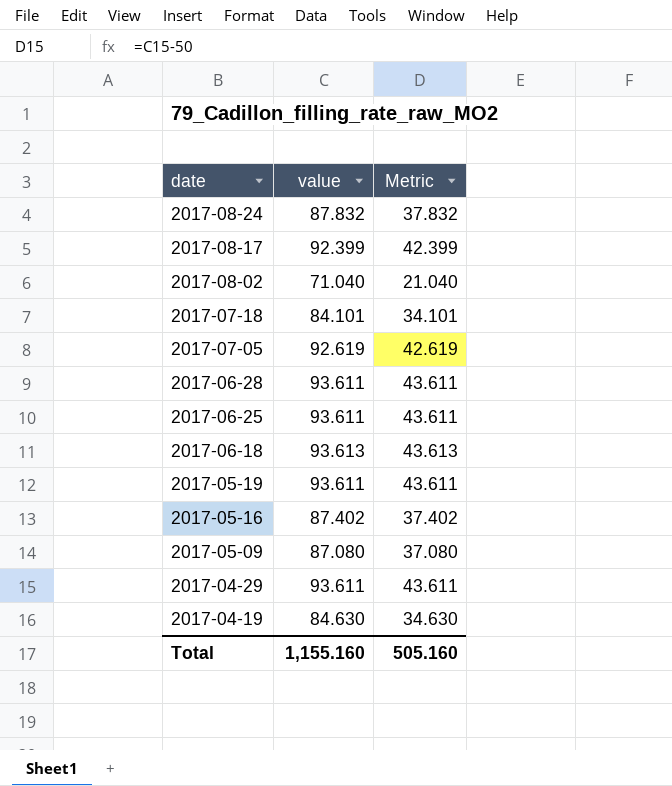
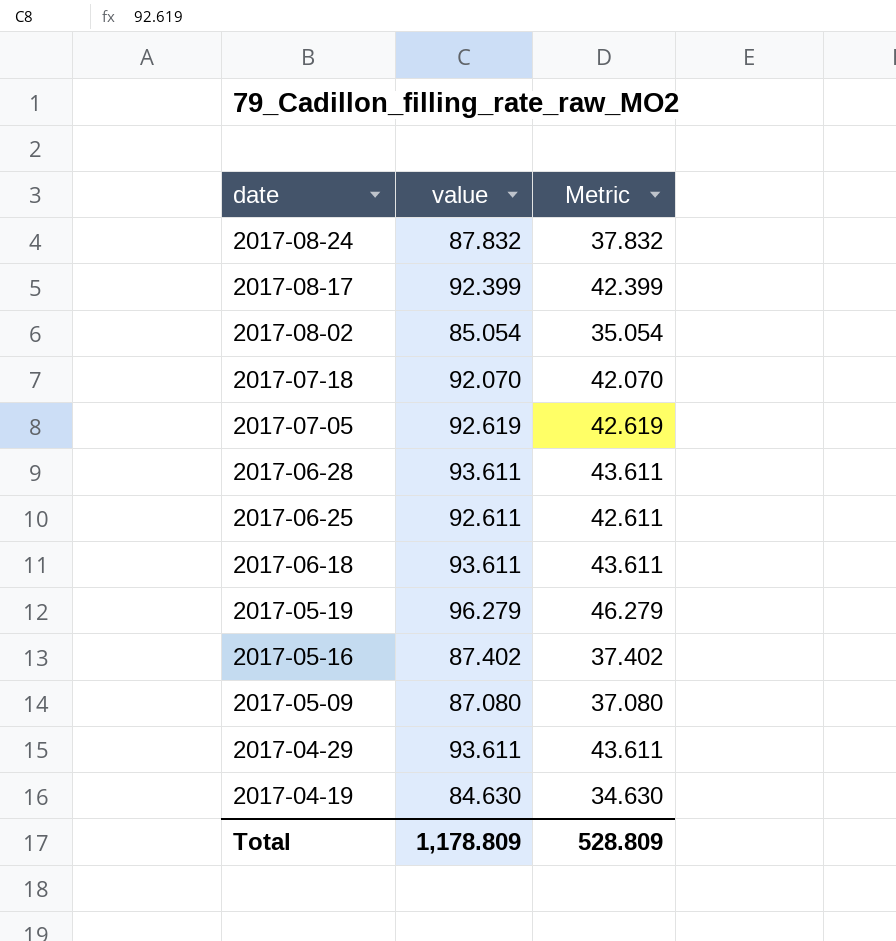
2017-08-02 | value: 71.040 -> 85.054
2017-08-02 | Metric: 21.040 -> 35.054
2017-07-18 | value: 84.101 -> 92.070
2017-07-18 | Metric: 34.101 -> 42.070
2017-06-25 | value: 93.611 -> 92.611
2017-06-25 | Metric: 43.611 -> 42.611
2017-06-18 | value: 93.613 -> 93.611
2017-06-18 | Metric: 43.613 -> 43.611
2017-05-19 | value: 93.611 -> 96.279
2017-05-19 | Metric: 43.611 -> 46.279
Total | value: 1,155.160 -> 1,178.809
Total | Metric: 505.160 -> 528.809

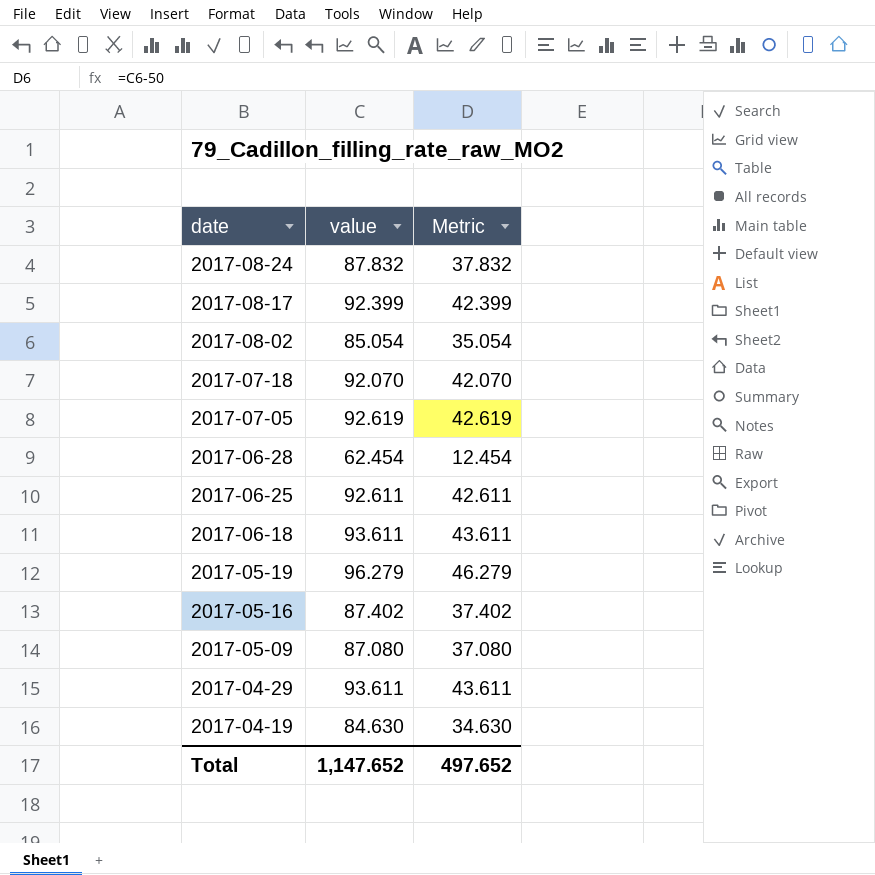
2017-06-28 | value: 93.611 -> 62.454
2017-06-28 | Metric: 43.611 -> 12.454
Total | value: 1,178.809 -> 1,147.652
Total | Metric: 528.809 -> 497.652

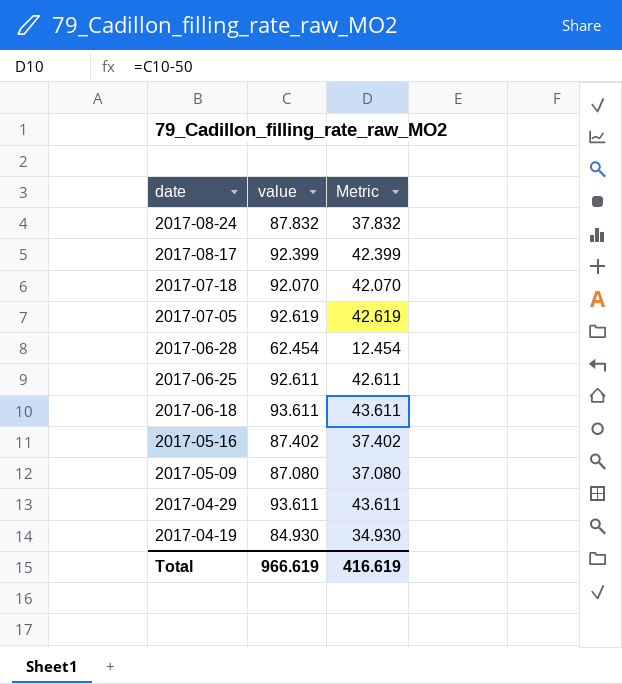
row 2017-08-02: 85.054 | 35.054 -> none
row 2017-05-19: 96.279 | 46.279 -> none
2017-04-19 | value: 84.630 -> 84.930
2017-04-19 | Metric: 34.630 -> 34.930
Total | value: 1,147.652 -> 966.619
Total | Metric: 497.652 -> 416.619

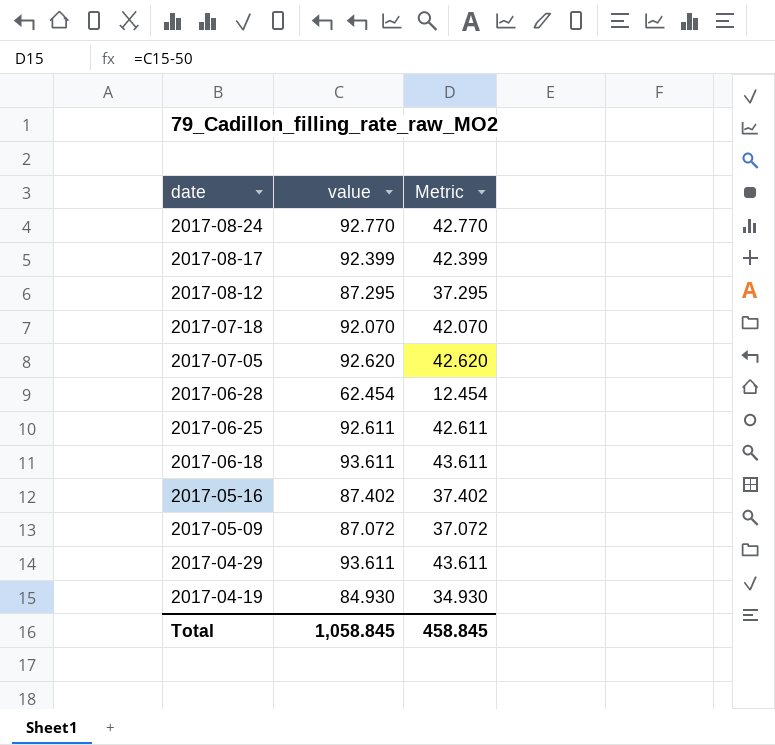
2017-08-24 | value: 87.832 -> 92.770
2017-08-24 | Metric: 37.832 -> 42.770
row 2017-08-12: none -> 87.295 | 37.295
2017-07-05 | value: 92.619 -> 92.620
2017-07-05 | Metric: 42.619 -> 42.620
2017-05-09 | value: 87.080 -> 87.072
2017-05-09 | Metric: 37.080 -> 37.072
Total | value: 966.619 -> 1,058.845
Total | Metric: 416.619 -> 458.845

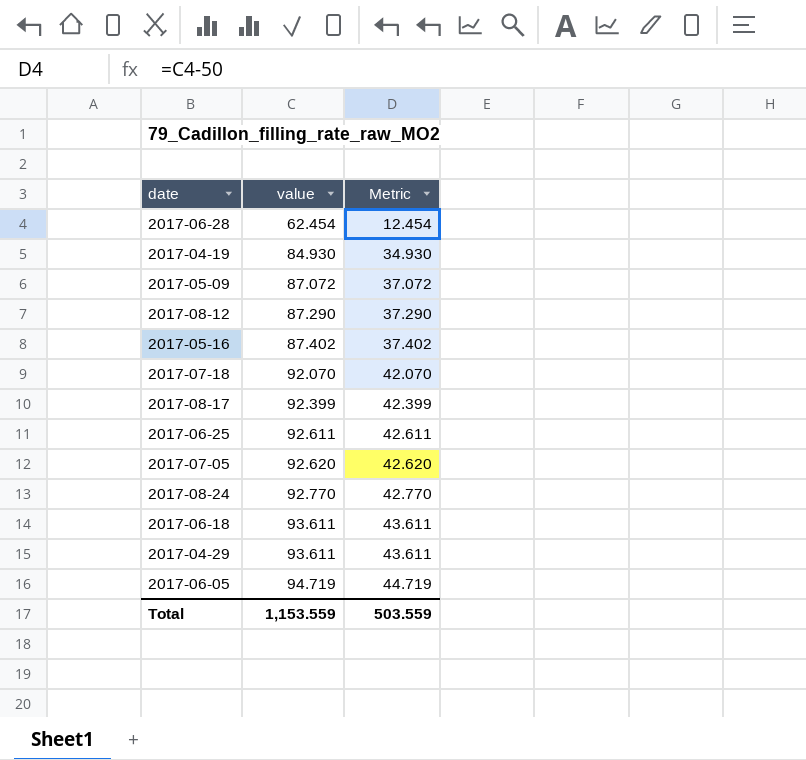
row order: date descending -> value ascending
2017-08-12 | value: 87.295 -> 87.290
2017-08-12 | Metric: 37.295 -> 37.290
row 2017-06-05: none -> 94.719 | 44.719
Total | value: 1,058.845 -> 1,153.559
Total | Metric: 458.845 -> 503.559

